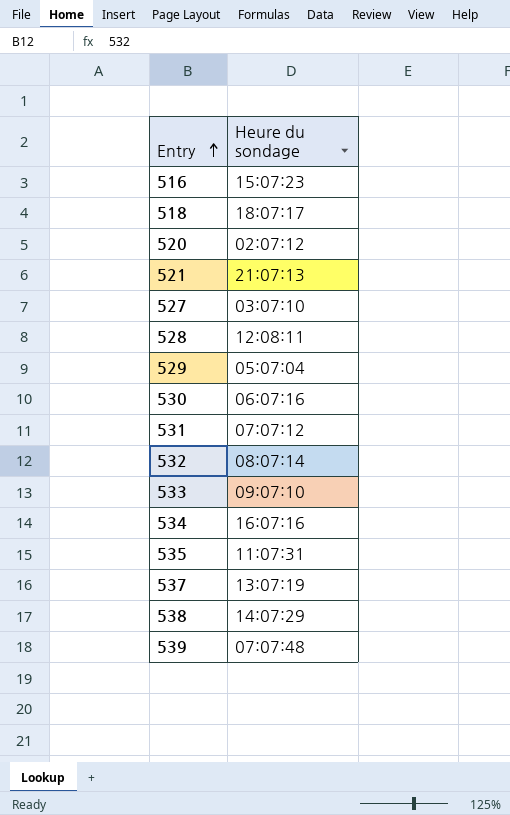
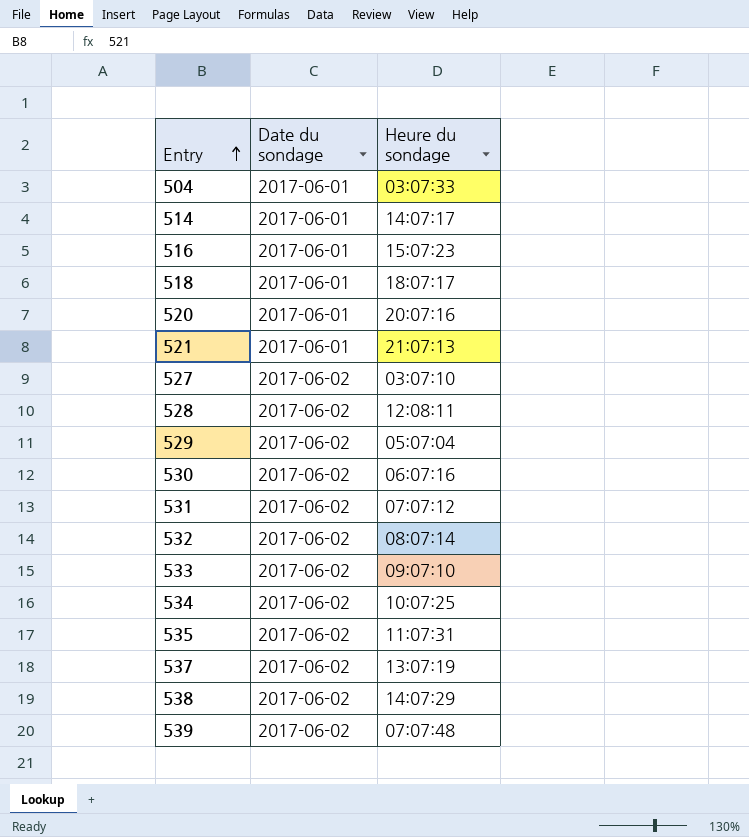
column Date du sondage | position: none -> 2
row 504: none -> 2017-06-01 | 03:07:33
row 514: none -> 2017-06-01 | 14:07:17
520 | Heure du sondage: 02:07:12 -> 20:07:16
534 | Heure du sondage: 16:07:16 -> 10:07:25

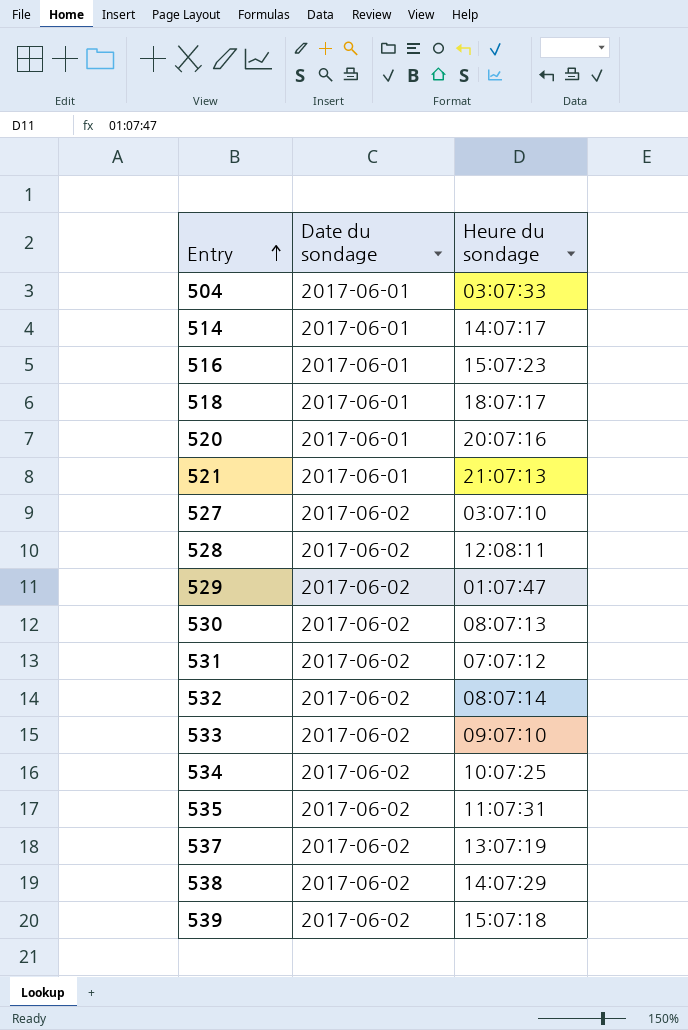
529 | Heure du sondage: 05:07:04 -> 01:07:47
530 | Heure du sondage: 06:07:16 -> 08:07:13
539 | Heure du sondage: 07:07:48 -> 15:07:18

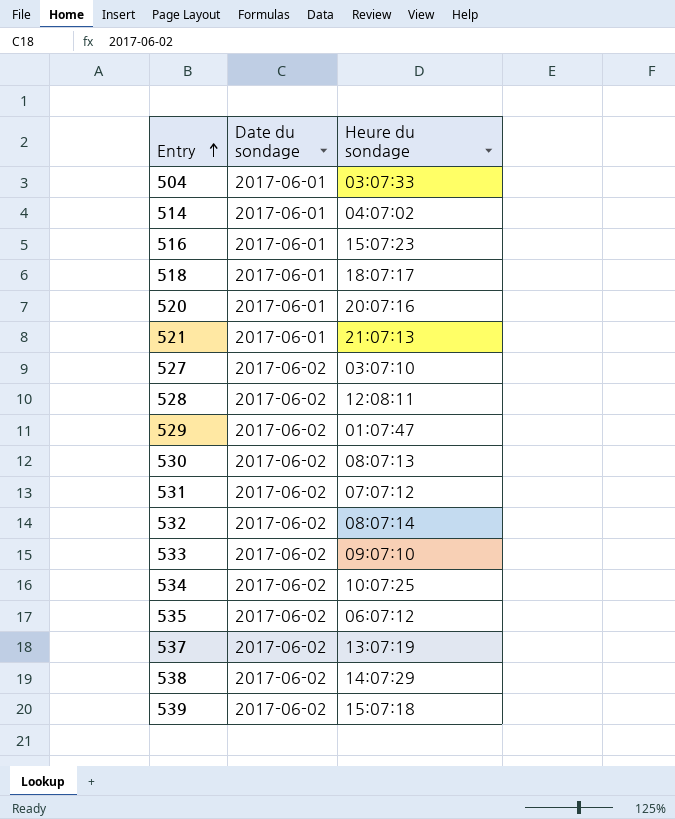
514 | Heure du sondage: 14:07:17 -> 04:07:02
535 | Heure du sondage: 11:07:31 -> 06:07:12

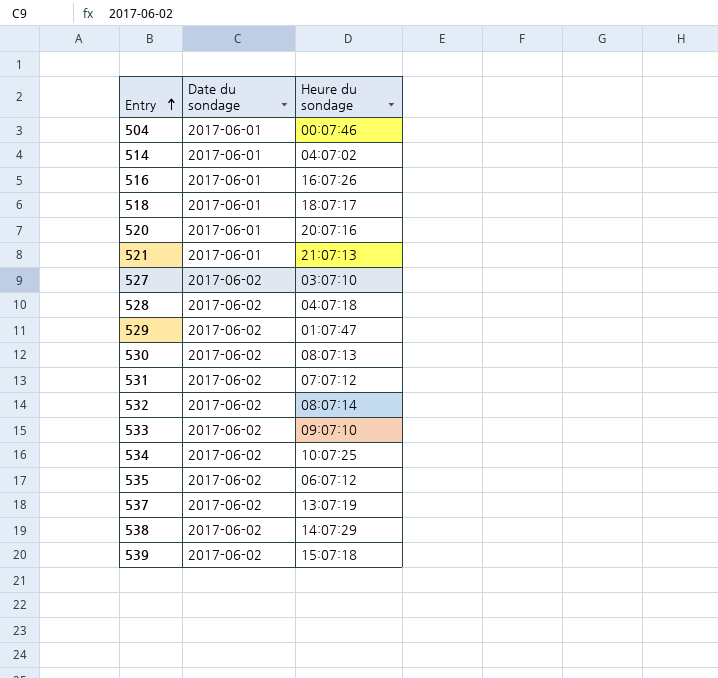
504 | Heure du sondage: 03:07:33 -> 00:07:46
516 | Heure du sondage: 15:07:23 -> 16:07:26
528 | Heure du sondage: 12:08:11 -> 04:07:18

